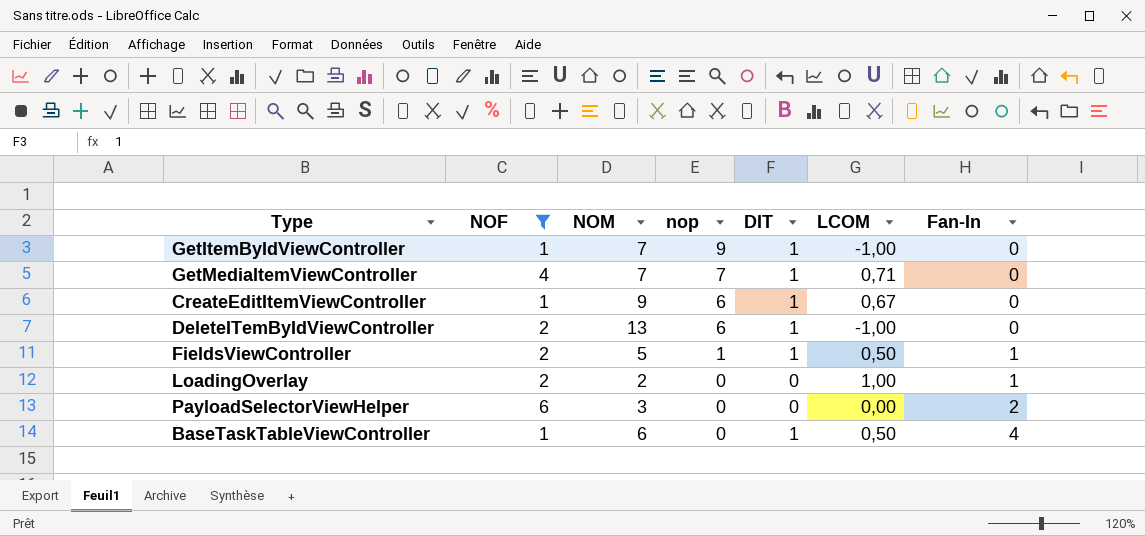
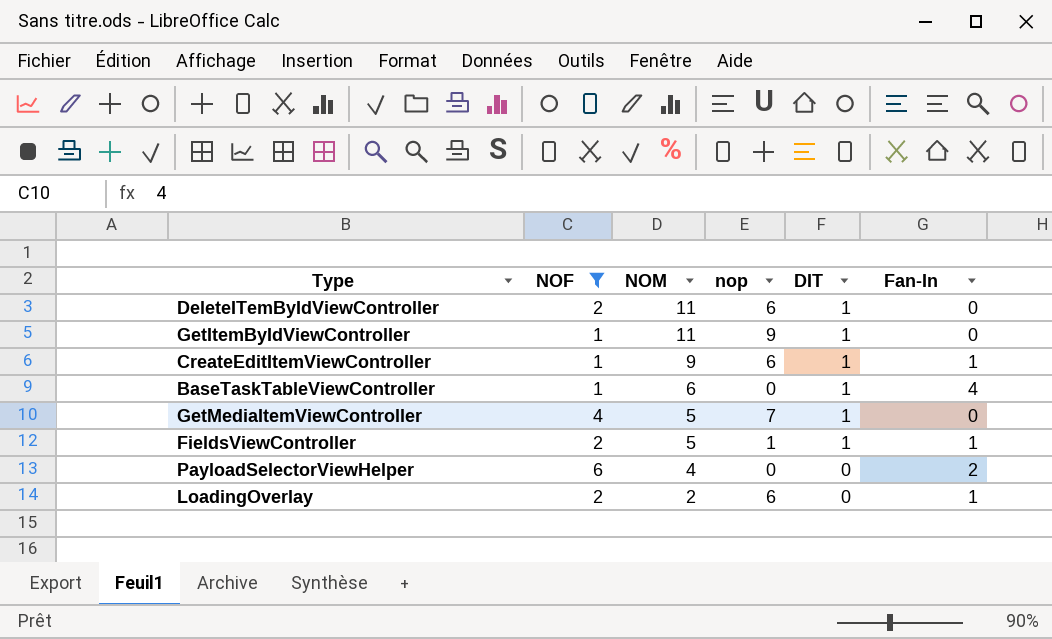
row order: nop descending -> NOM descending
column LCOM | position: 6 -> none
DeleteITemByIdViewController | NOM: 13 -> 11
GetItemByIdViewController | NOM: 7 -> 11
CreateEditItemViewController | Fan-In: 0 -> 1
GetMediaItemViewController | NOM: 7 -> 5
PayloadSelectorViewHelper | NOM: 3 -> 4
LoadingOverlay | nop: 0 -> 6

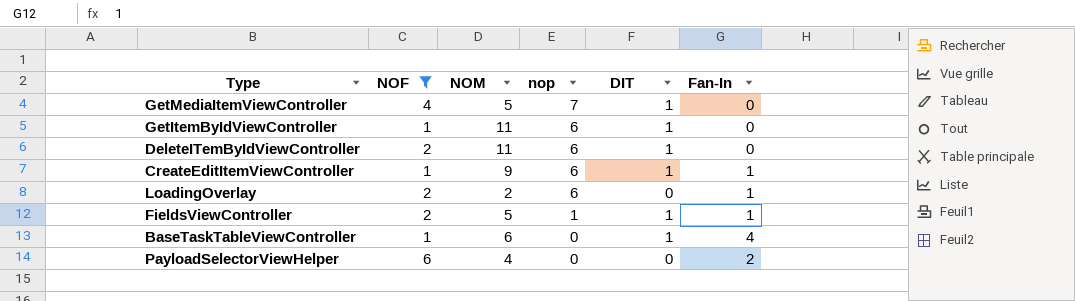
row order: NOM descending -> nop descending
GetItemByIdViewController | nop: 9 -> 6

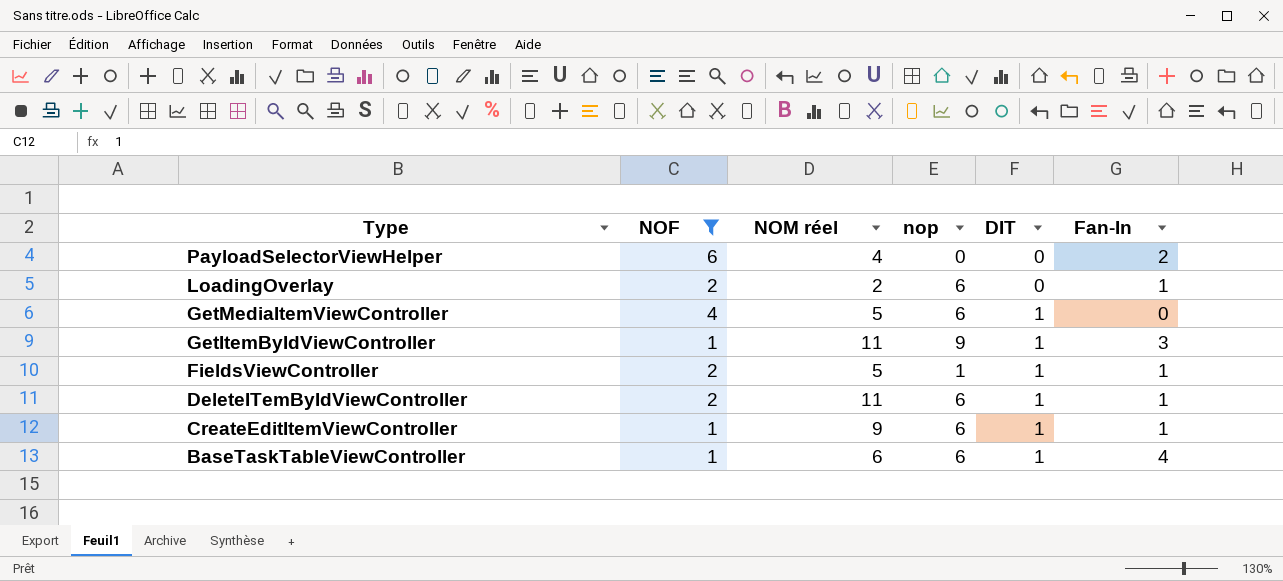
row order: nop descending -> Type descending
column name: NOM -> NOM réel
GetMediaItemViewController | nop: 7 -> 6
GetItemByIdViewController | nop: 6 -> 9
GetItemByIdViewController | Fan-In: 0 -> 3
DeleteITemByIdViewController | Fan-In: 0 -> 1
BaseTaskTableViewController | nop: 0 -> 6

